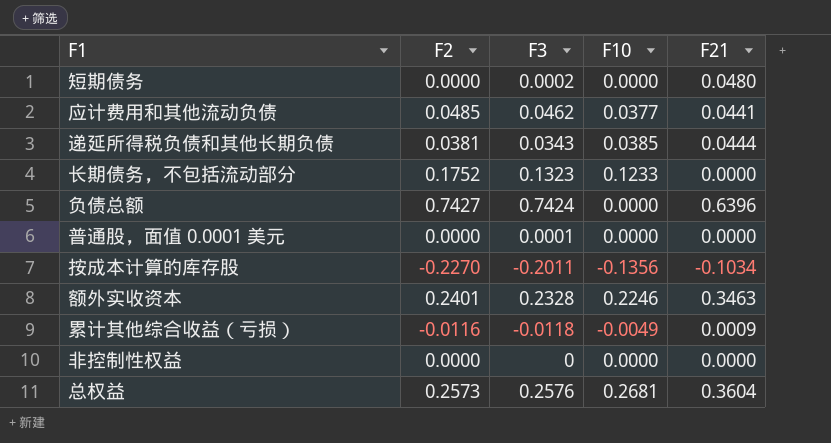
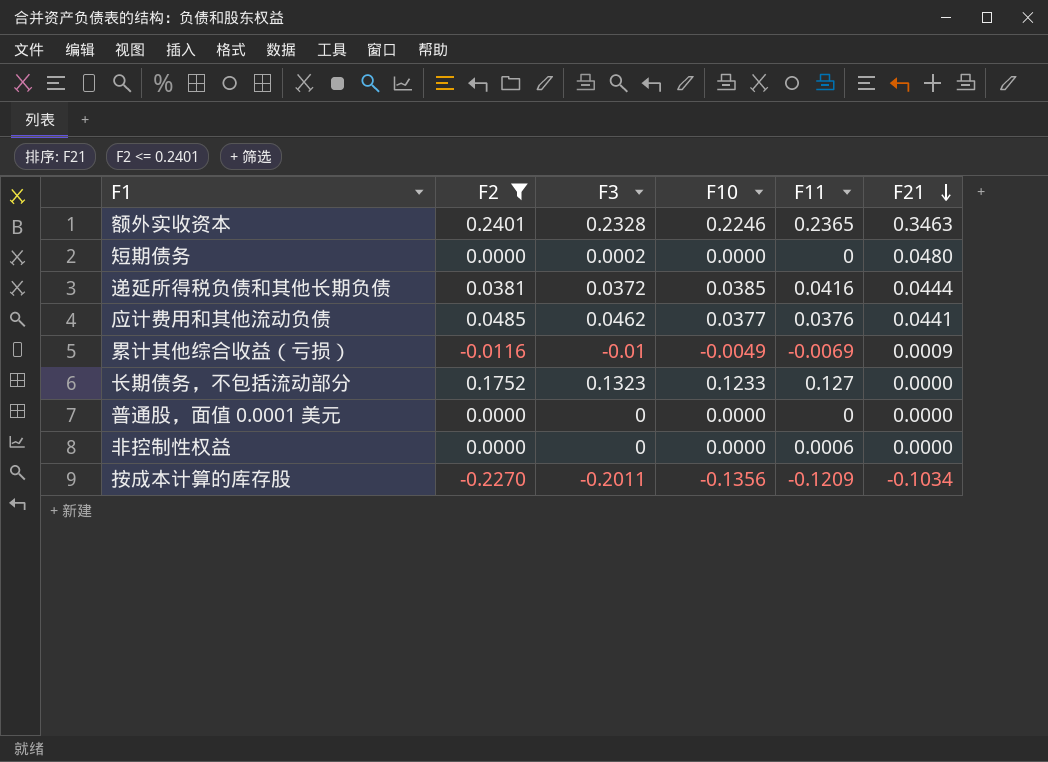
filter: none -> F2 <= 0.2401
row order: none -> F21 descending
column F11 | position: none -> 5
递延所得税负债和其他长期负债 | F3: 0.0343 -> 0.0372
累计其他综合收益（亏损） | F3: -0.0118 -> -0.01
普通股，面值 0.0001 美元 | F3: 0.0001 -> 0

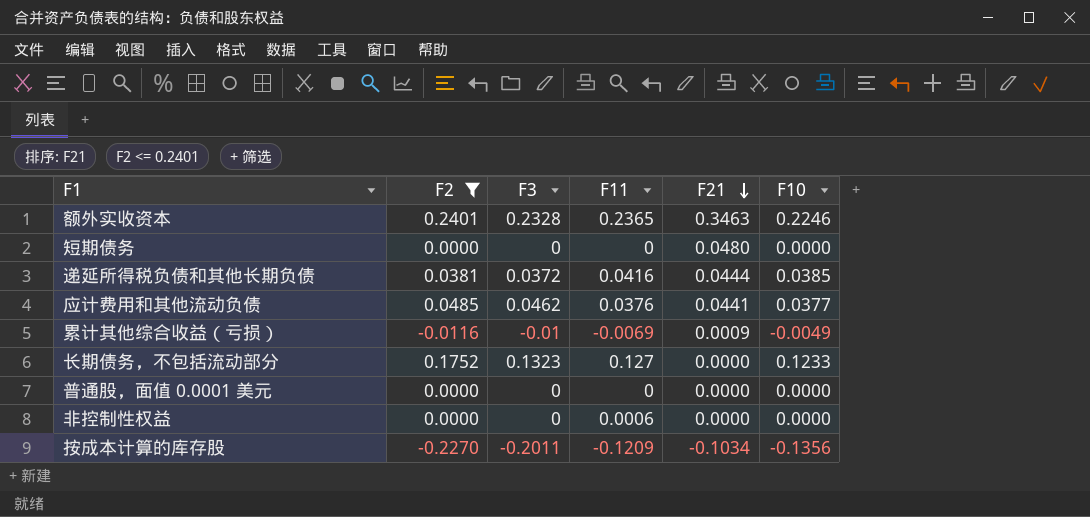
column F10 | position: 4 -> 6
短期债务 | F3: 0.0002 -> 0

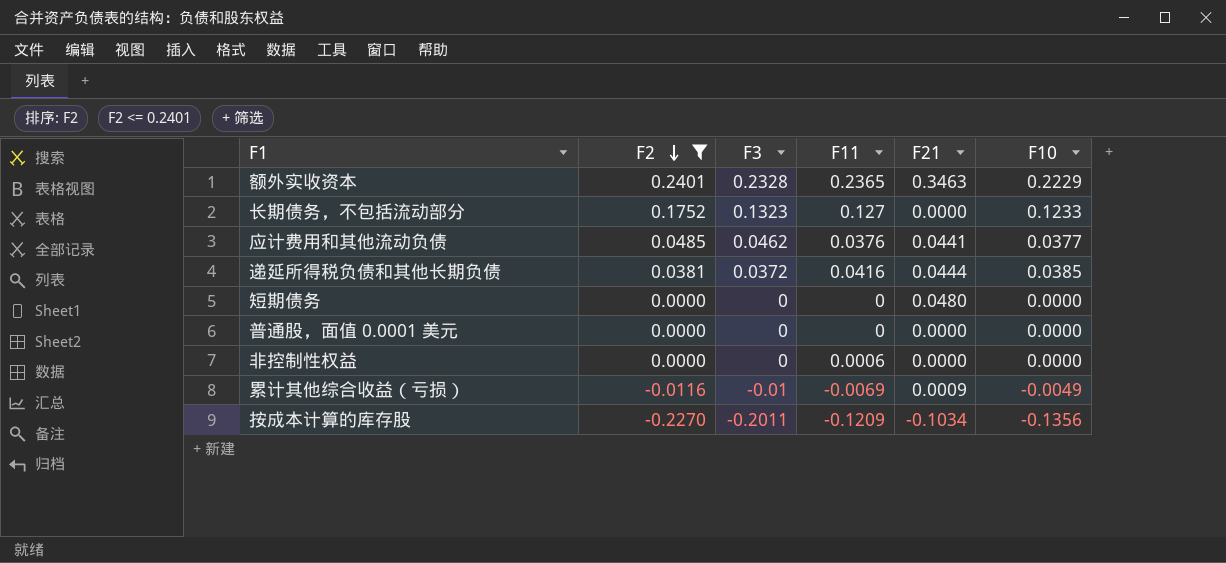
row order: F21 descending -> F2 descending
额外实收资本 | F10: 0.2246 -> 0.2229

